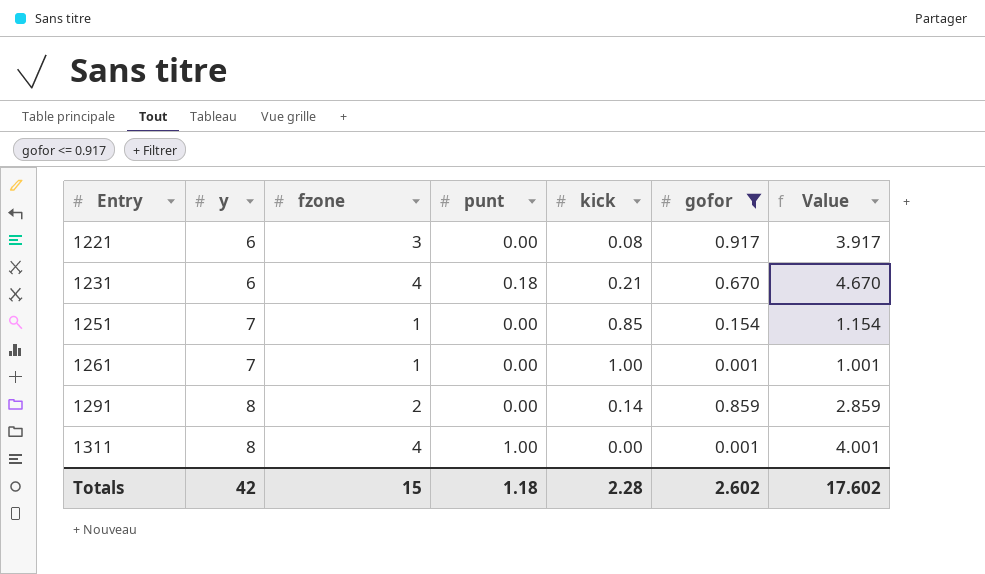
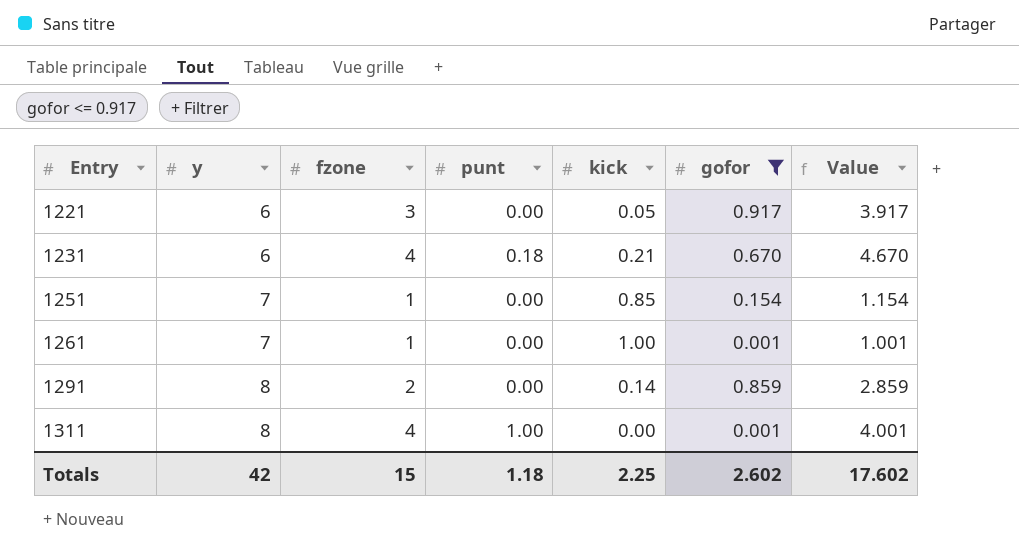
1221 | kick: 0.08 -> 0.05
Totals | kick: 2.28 -> 2.25

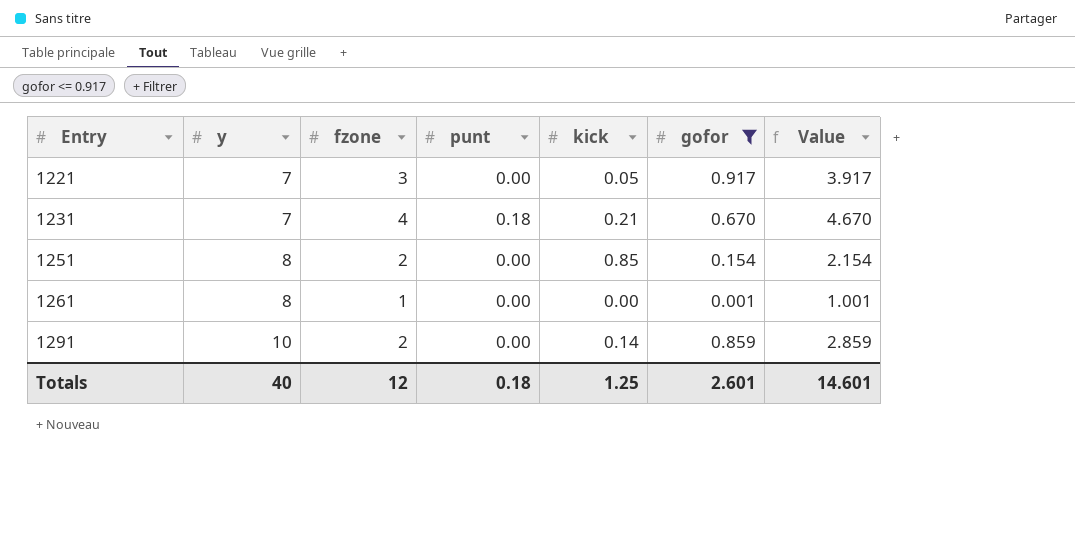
row 1311: 8 | 4 | 1.00 | 0.00 | 0.001 | 4.001 -> none
1221 | y: 6 -> 7
1231 | y: 6 -> 7
1251 | y: 7 -> 8
1251 | fzone: 1 -> 2
1251 | Value: 1.154 -> 2.154
1261 | y: 7 -> 8
1261 | kick: 1.00 -> 0.00
1291 | y: 8 -> 10
Totals | y: 42 -> 40
Totals | fzone: 15 -> 12
Totals | punt: 1.18 -> 0.18
Totals | kick: 2.25 -> 1.25
Totals | gofor: 2.602 -> 2.601
Totals | Value: 17.602 -> 14.601

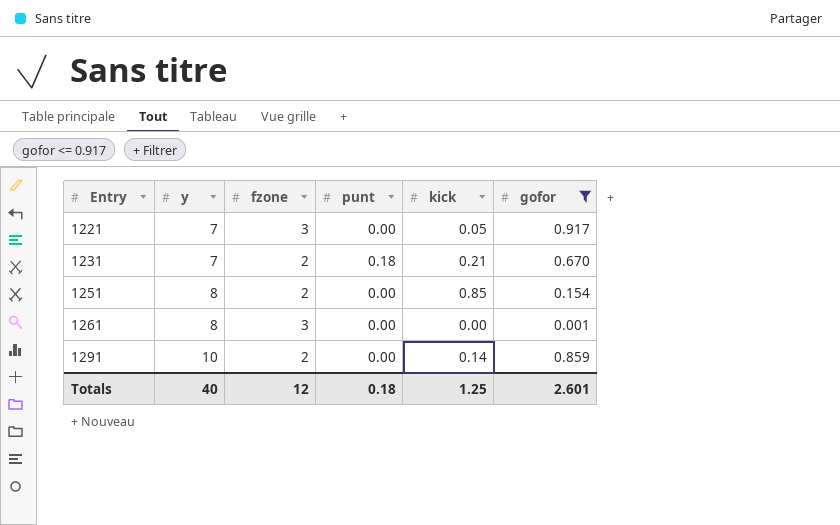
column Value | formula: [fzone] + [gofor] -> none
1231 | fzone: 4 -> 2
1261 | fzone: 1 -> 3

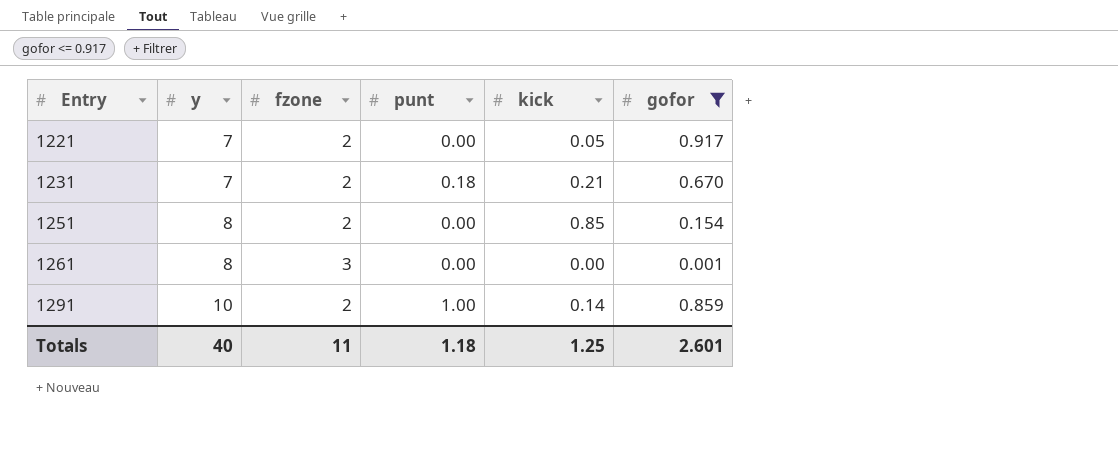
1221 | fzone: 3 -> 2
1291 | punt: 0.00 -> 1.00
Totals | fzone: 12 -> 11
Totals | punt: 0.18 -> 1.18

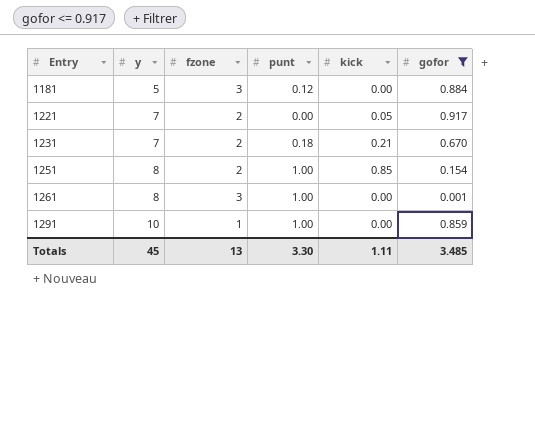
row 1181: none -> 5 | 3 | 0.12 | 0.00 | 0.884
1251 | punt: 0.00 -> 1.00
1261 | punt: 0.00 -> 1.00
1291 | fzone: 2 -> 1
1291 | kick: 0.14 -> 0.00
Totals | y: 40 -> 45
Totals | fzone: 11 -> 13
Totals | punt: 1.18 -> 3.30
Totals | kick: 1.25 -> 1.11
Totals | gofor: 2.601 -> 3.485

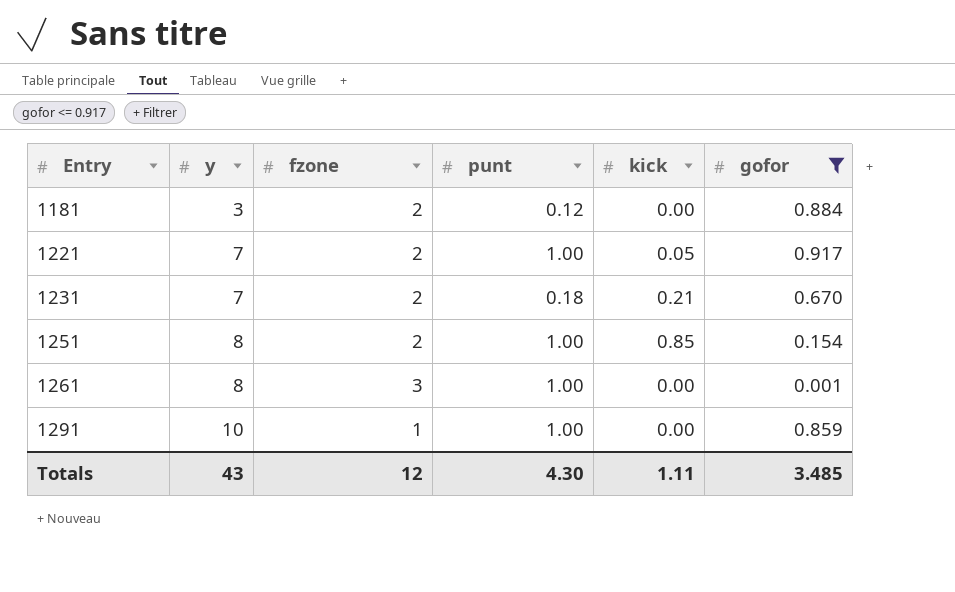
1181 | y: 5 -> 3
1181 | fzone: 3 -> 2
1221 | punt: 0.00 -> 1.00
Totals | y: 45 -> 43
Totals | fzone: 13 -> 12
Totals | punt: 3.30 -> 4.30

